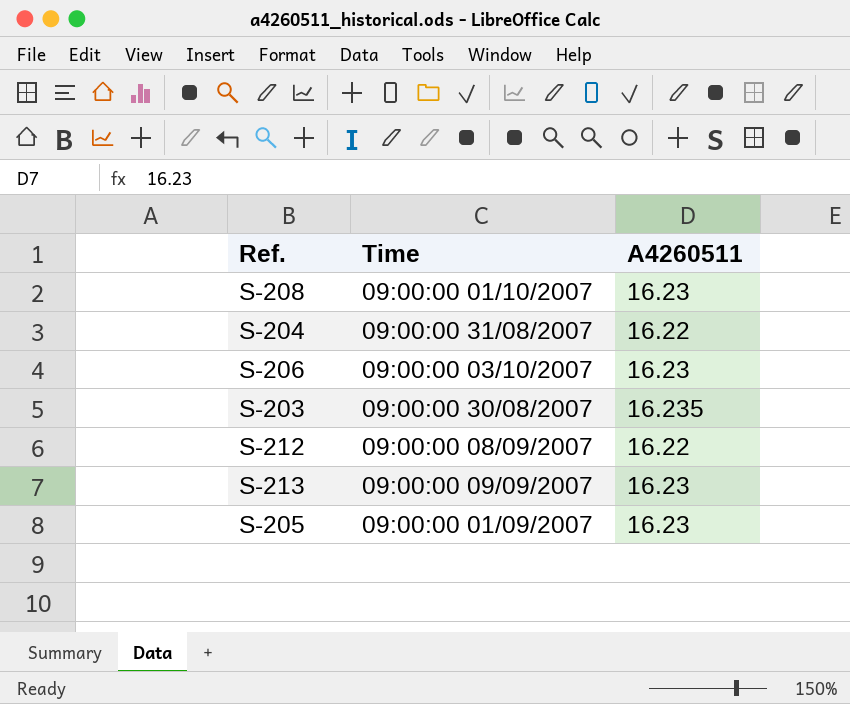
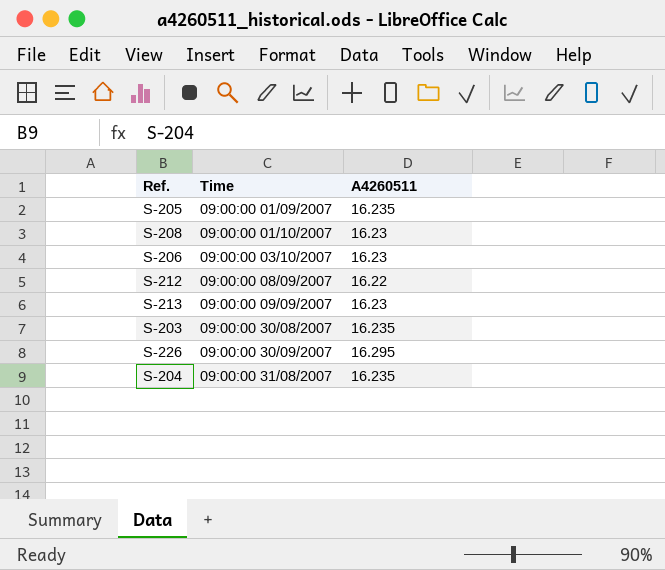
row order: none -> Time ascending
S-205 | A4260511: 16.23 -> 16.235
row S-226: none -> 09:00:00 30/09/2007 | 16.295
S-204 | A4260511: 16.22 -> 16.235

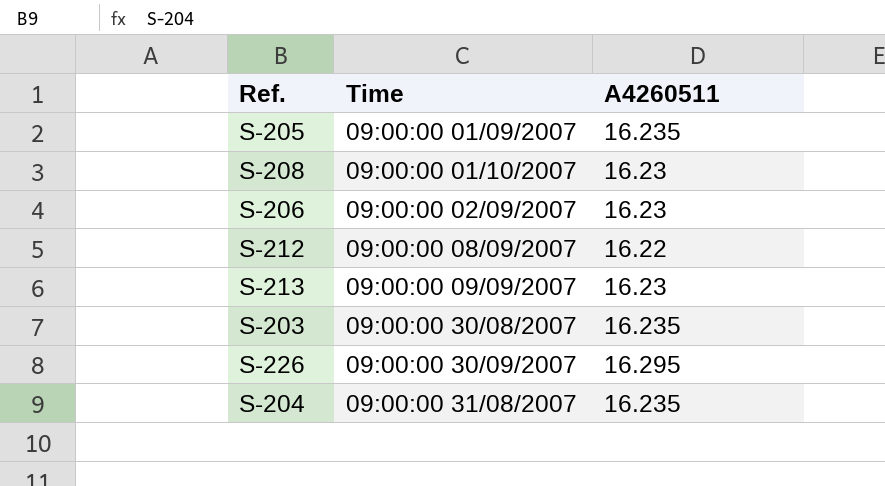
S-206 | Time: 09:00:00 03/10/2007 -> 09:00:00 02/09/2007

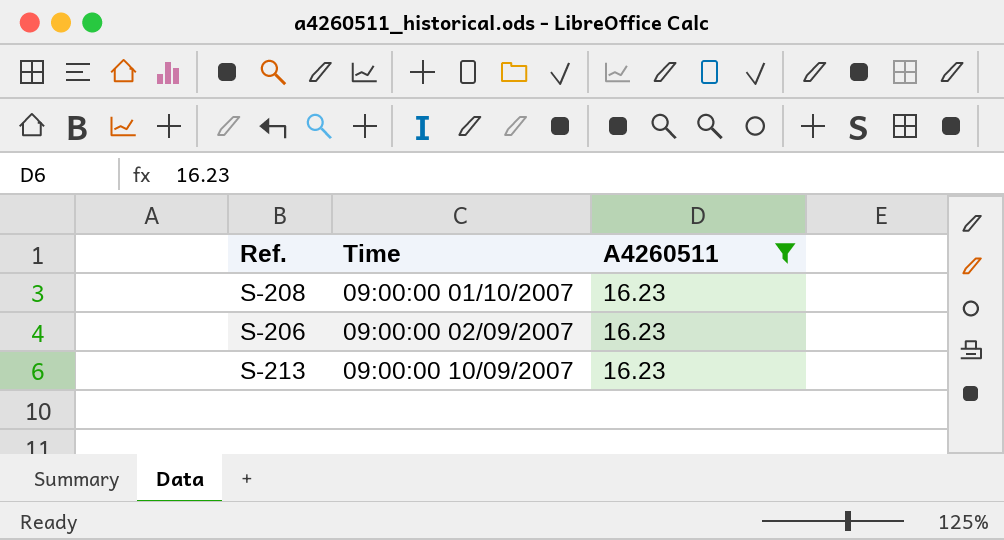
filter: none -> A4260511 = 16.23
S-213 | Time: 09:00:00 09/09/2007 -> 09:00:00 10/09/2007

